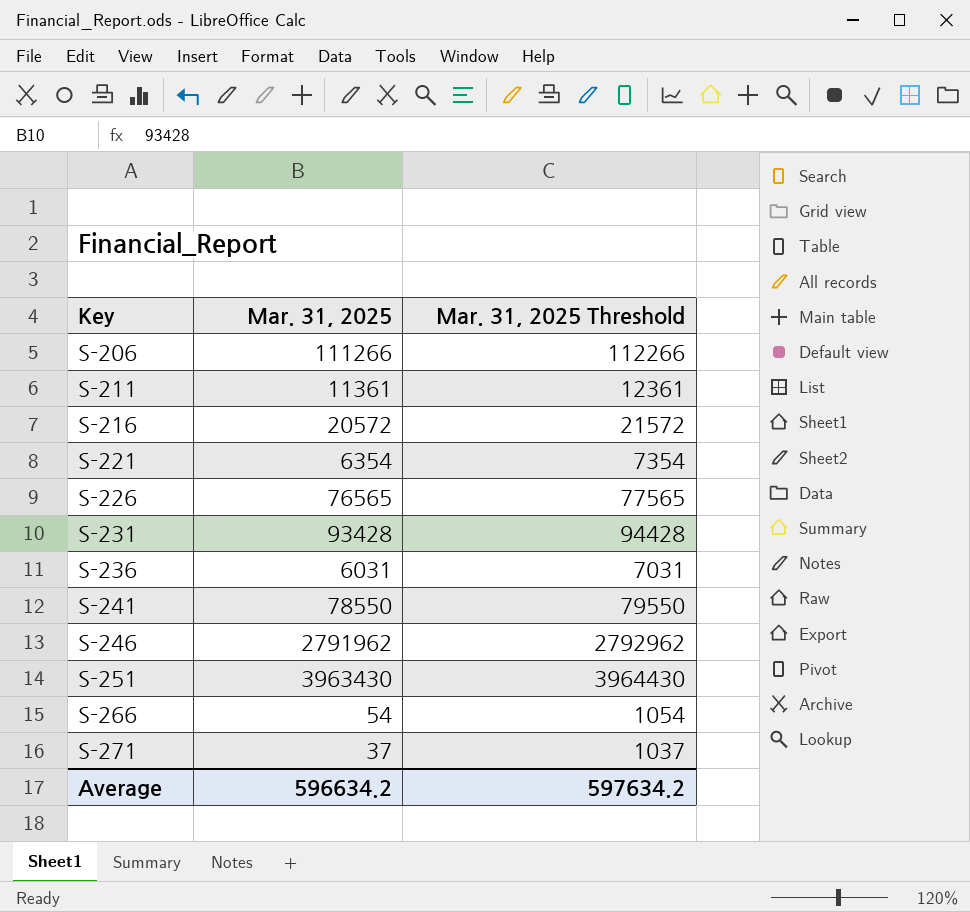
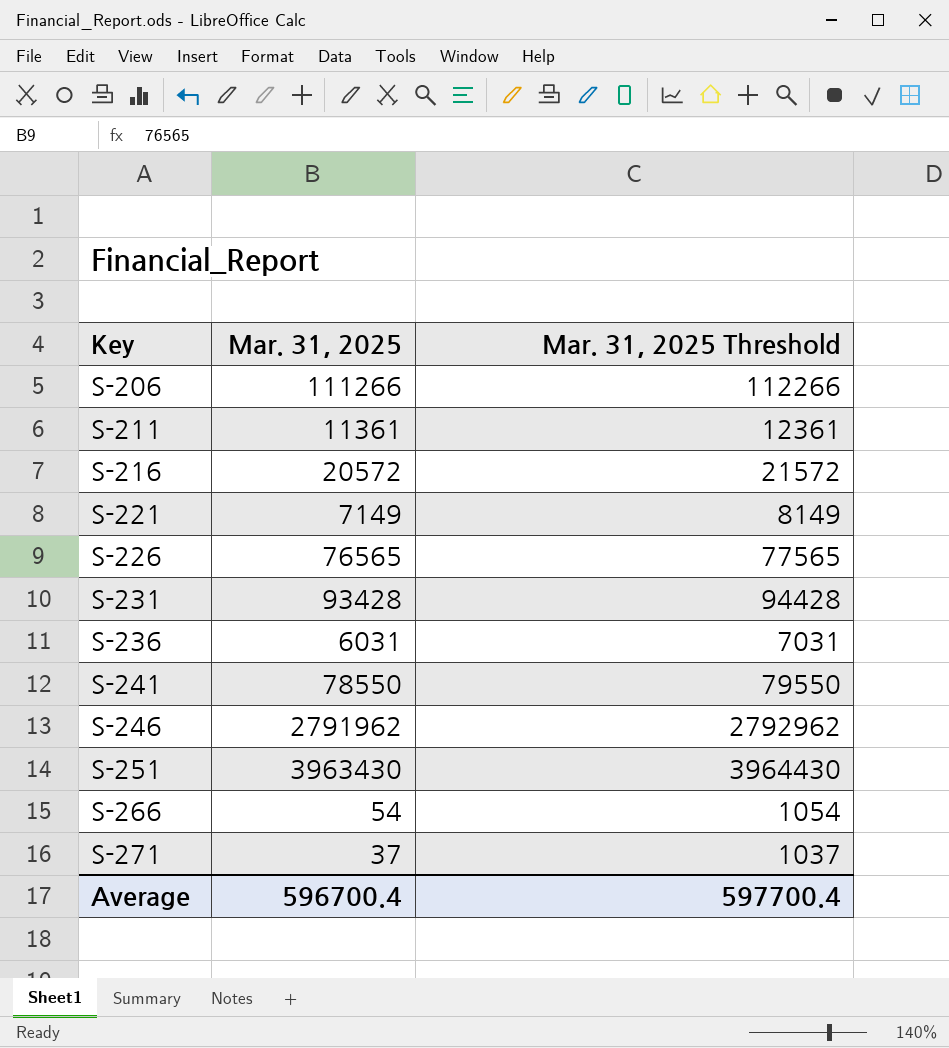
S-221 | Mar. 31, 2025: 6354 -> 7149
S-221 | Mar. 31, 2025 Threshold: 7354 -> 8149
Average | Mar. 31, 2025: 596634.2 -> 596700.4
Average | Mar. 31, 2025 Threshold: 597634.2 -> 597700.4

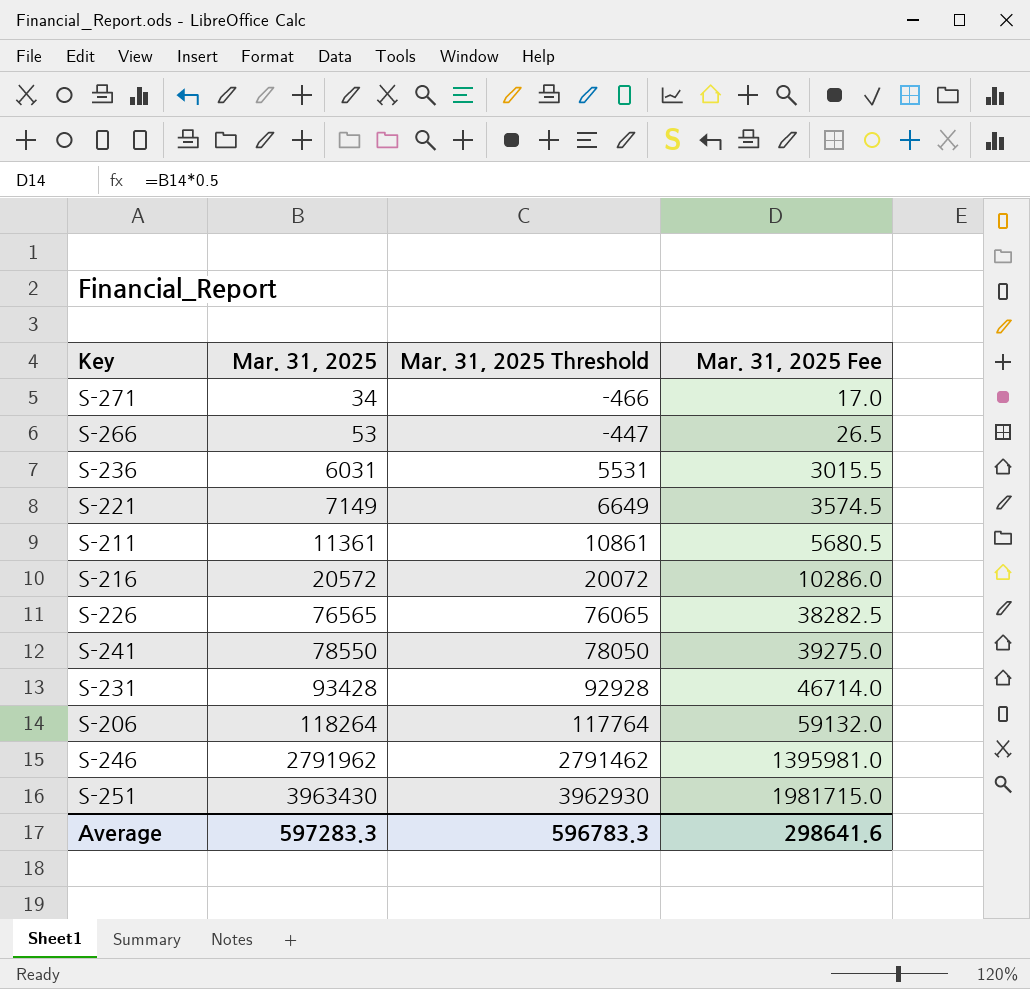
row order: Key ascending -> Mar. 31, 2025 ascending
column Mar. 31, 2025 Threshold | formula: [Mar. 31, 2025] + 1000 -> [Mar. 31, 2025] - 500
column Mar. 31, 2025 Fee | formula: none -> [Mar. 31, 2025] * 0.5
S-271 | Mar. 31, 2025: 37 -> 34
S-266 | Mar. 31, 2025: 54 -> 53
S-206 | Mar. 31, 2025: 111266 -> 118264
Average | Mar. 31, 2025: 596700.4 -> 597283.3
Average | Mar. 31, 2025 Threshold: 597700.4 -> 596783.3

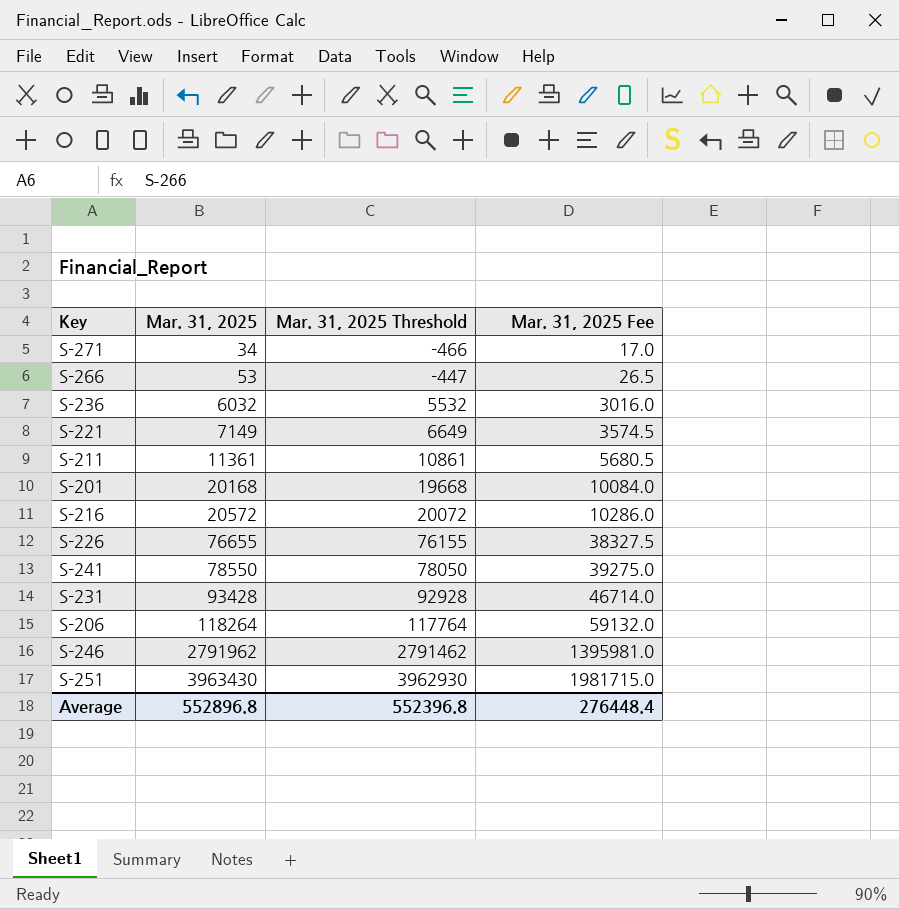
S-236 | Mar. 31, 2025: 6031 -> 6032
S-236 | Mar. 31, 2025 Threshold: 5531 -> 5532
S-236 | Mar. 31, 2025 Fee: 3015.5 -> 3016.0
row S-201: none -> 20168 | 19668 | 10084.0
S-226 | Mar. 31, 2025: 76565 -> 76655
S-226 | Mar. 31, 2025 Threshold: 76065 -> 76155
S-226 | Mar. 31, 2025 Fee: 38282.5 -> 38327.5
Average | Mar. 31, 2025: 597283.3 -> 552896.8
Average | Mar. 31, 2025 Threshold: 596783.3 -> 552396.8
Average | Mar. 31, 2025 Fee: 298641.6 -> 276448.4

